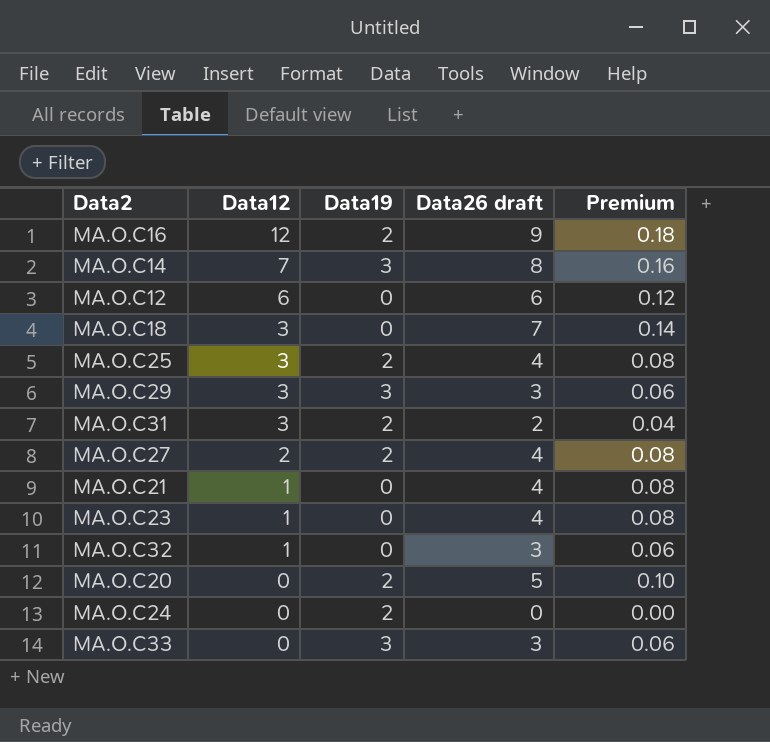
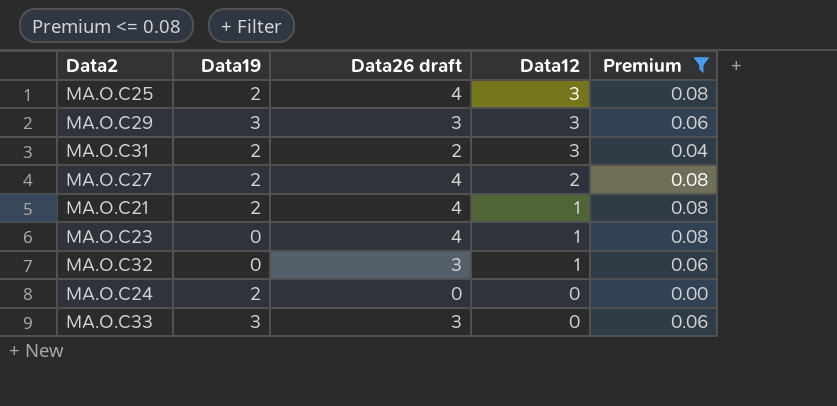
filter: none -> Premium <= 0.08
column Data12 | position: 2 -> 4
MA.O.C21 | Data19: 0 -> 2

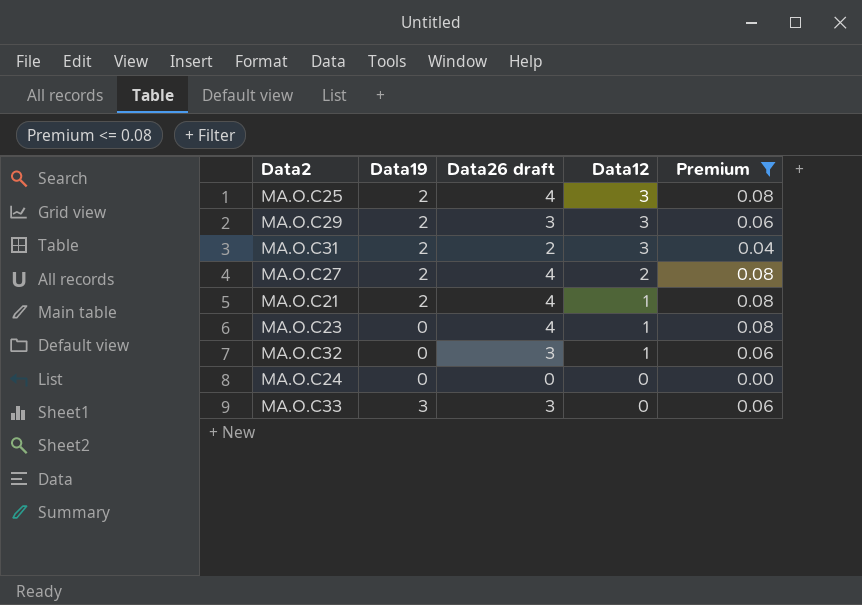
MA.O.C29 | Data19: 3 -> 2
MA.O.C24 | Data19: 2 -> 0

